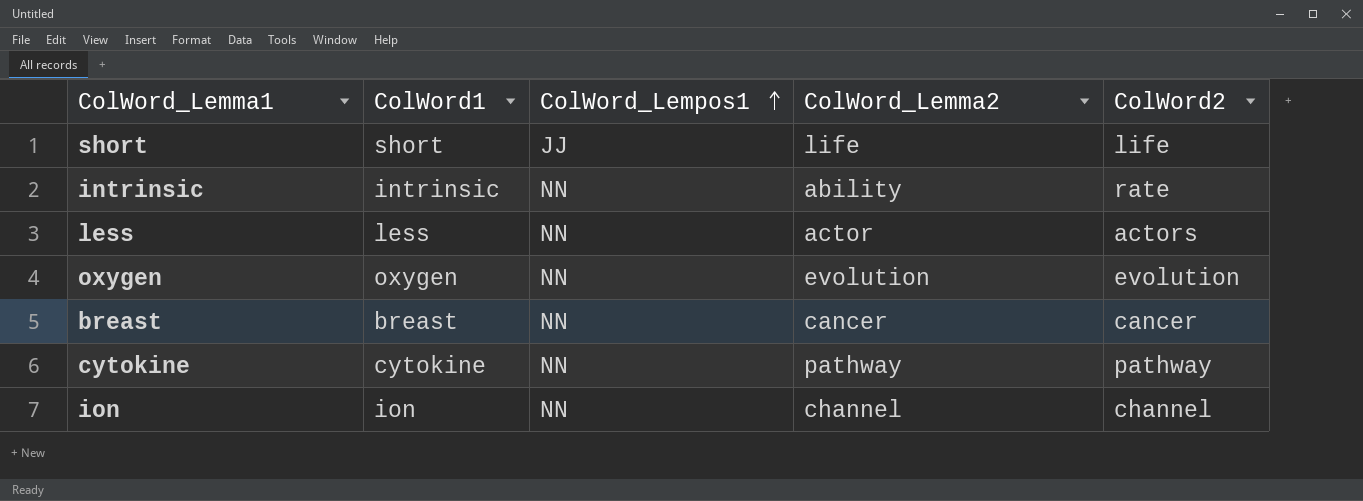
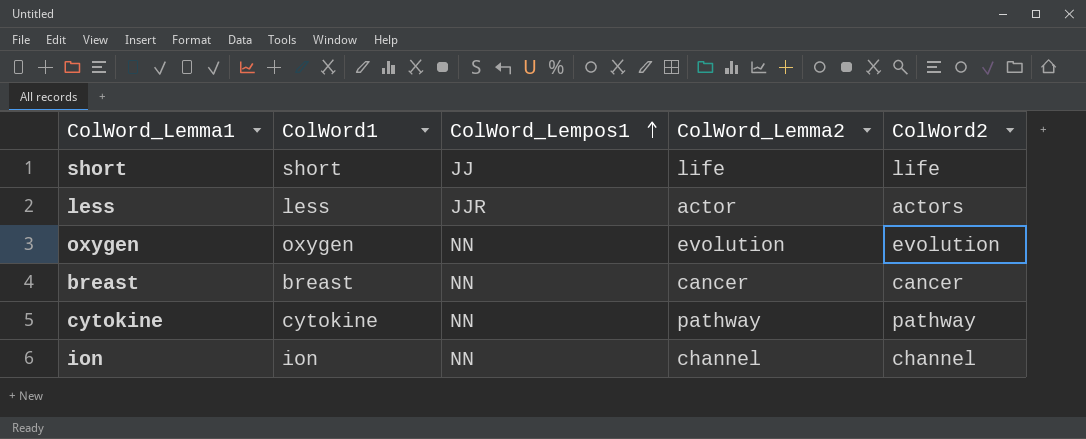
row intrinsic: intrinsic | NN | ability | rate -> none
less | ColWord_Lempos1: NN -> JJR

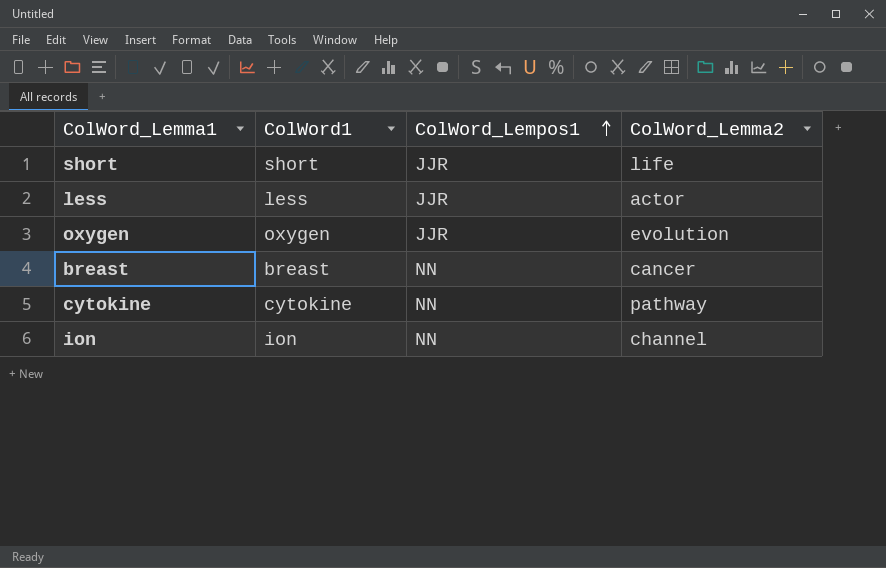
column ColWord2 | position: 5 -> none
short | ColWord_Lempos1: JJ -> JJR
oxygen | ColWord_Lempos1: NN -> JJR

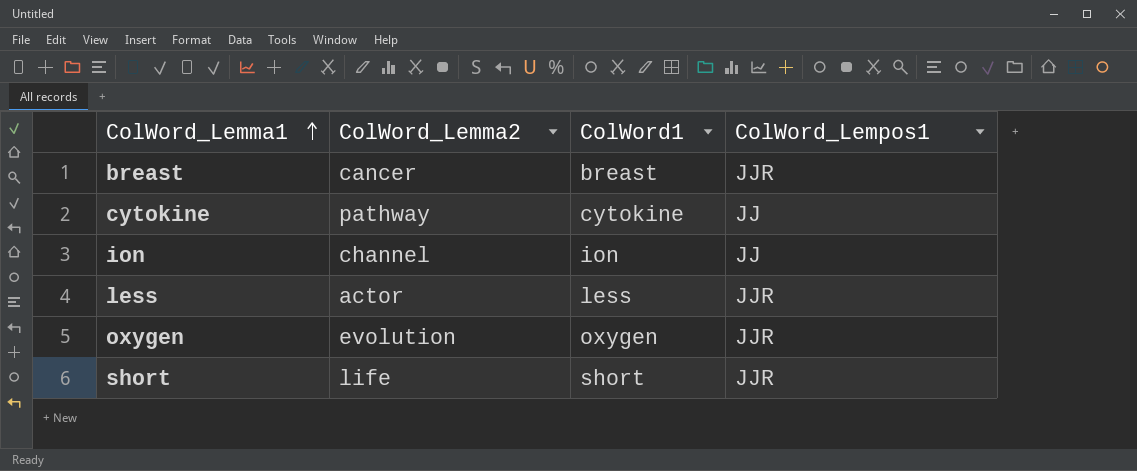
row order: ColWord_Lempos1 ascending -> ColWord_Lemma1 ascending
column ColWord_Lemma2 | position: 4 -> 2
breast | ColWord_Lempos1: NN -> JJR
cytokine | ColWord_Lempos1: NN -> JJ
ion | ColWord_Lempos1: NN -> JJ

